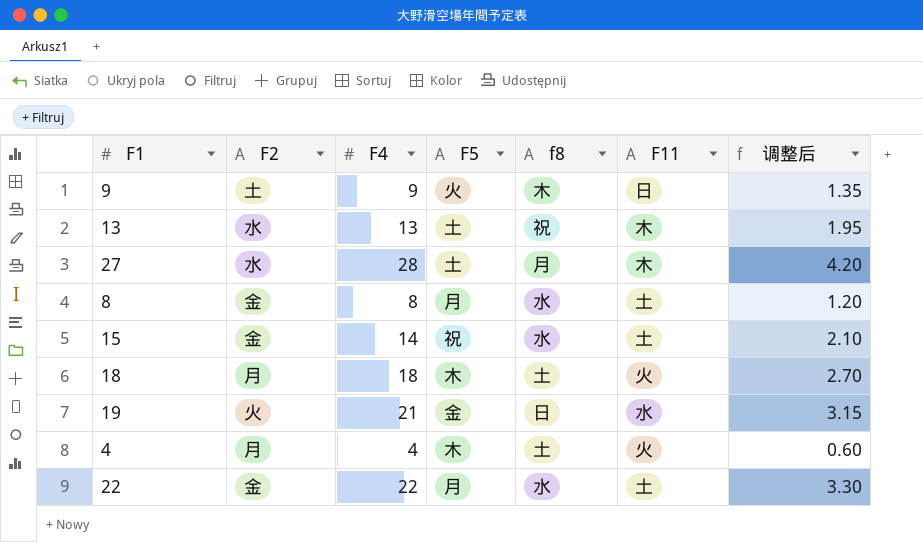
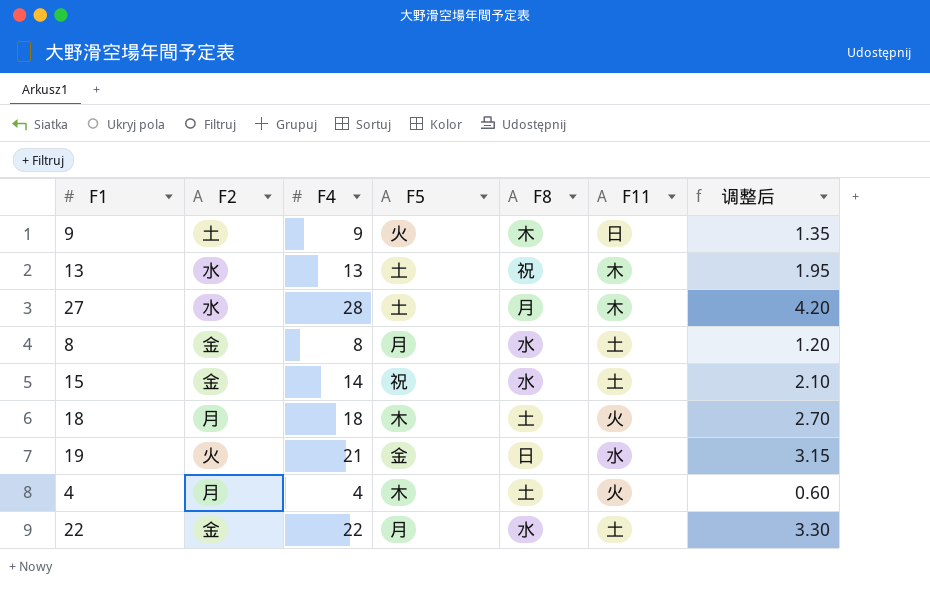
column name: f8 -> F8

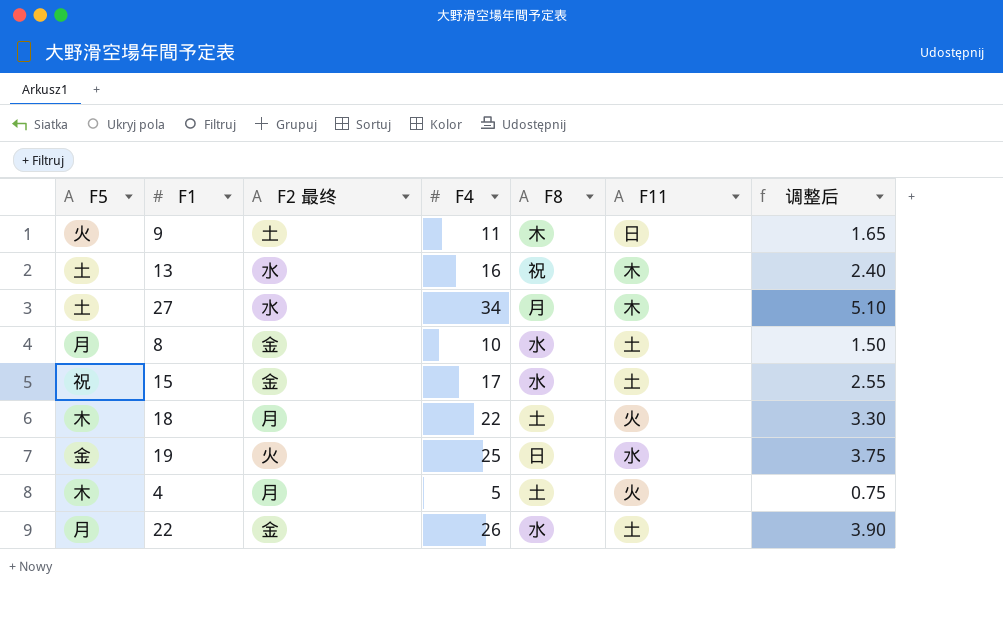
column F5 | position: 4 -> 1
column name: F2 -> F2 最终
9 | F4: 9 -> 11
9 | 调整后: 1.35 -> 1.65
13 | F4: 13 -> 16
13 | 调整后: 1.95 -> 2.40
27 | F4: 28 -> 34
27 | 调整后: 4.20 -> 5.10
8 | F4: 8 -> 10
8 | 调整后: 1.20 -> 1.50
15 | F4: 14 -> 17
15 | 调整后: 2.10 -> 2.55
18 | F4: 18 -> 22
18 | 调整后: 2.70 -> 3.30
19 | F4: 21 -> 25
19 | 调整后: 3.15 -> 3.75
4 | F4: 4 -> 5
4 | 调整后: 0.60 -> 0.75
22 | F4: 22 -> 26
22 | 调整后: 3.30 -> 3.90

